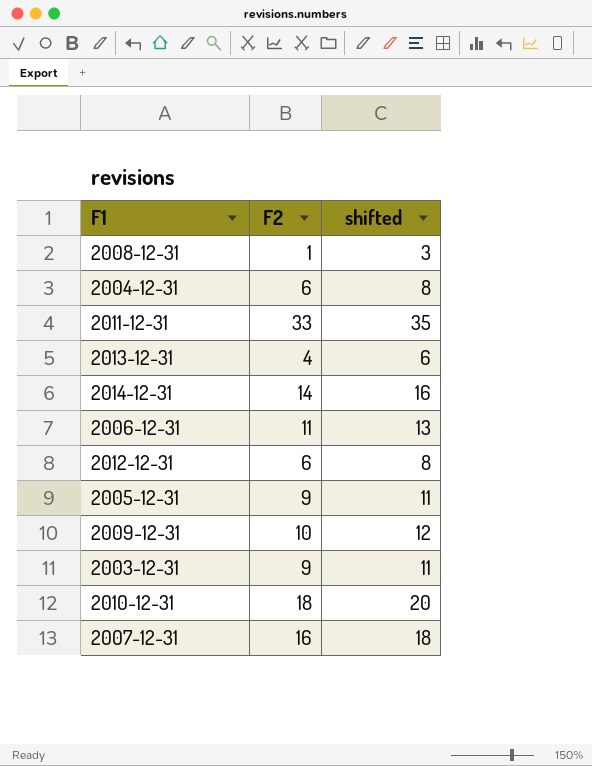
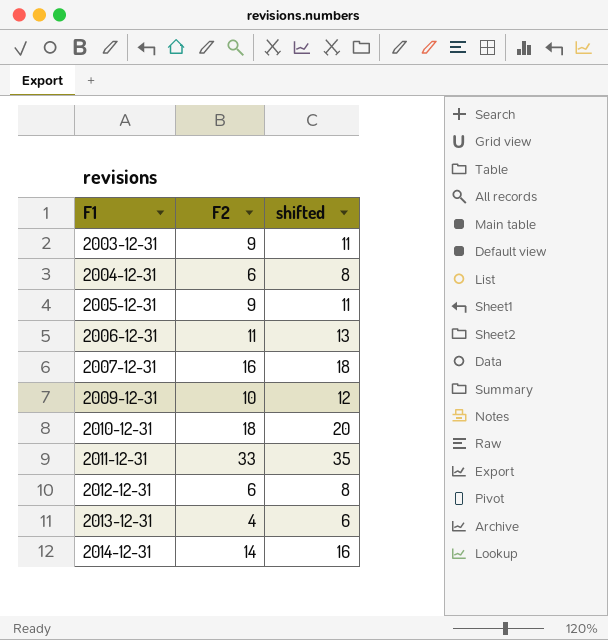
row order: none -> F1 ascending
row 2008-12-31: 1 | 3 -> none

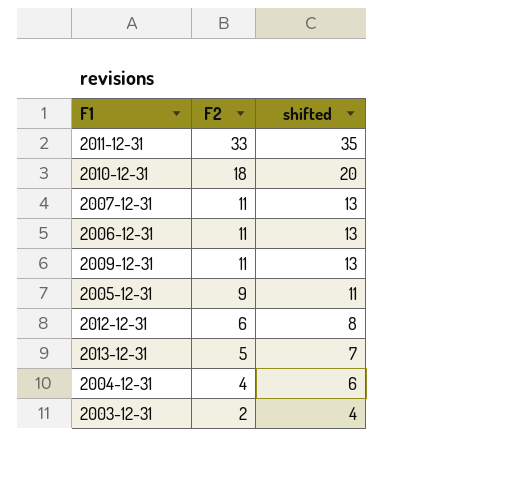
row order: F1 ascending -> F2 descending
row 2014-12-31: 14 | 16 -> none
2007-12-31 | F2: 16 -> 11
2007-12-31 | shifted: 18 -> 13
2009-12-31 | F2: 10 -> 11
2009-12-31 | shifted: 12 -> 13
2013-12-31 | F2: 4 -> 5
2013-12-31 | shifted: 6 -> 7
2004-12-31 | F2: 6 -> 4
2004-12-31 | shifted: 8 -> 6
2003-12-31 | F2: 9 -> 2
2003-12-31 | shifted: 11 -> 4

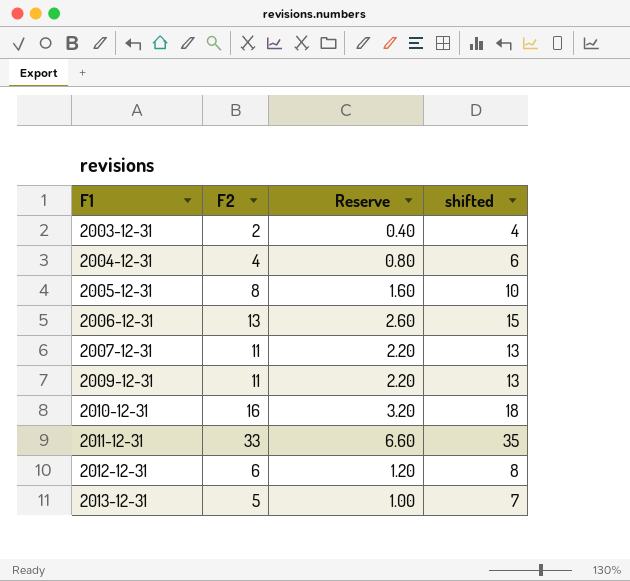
row order: F2 descending -> F1 ascending
column Reserve | formula: none -> [F2] * 0.2
2005-12-31 | F2: 9 -> 8
2005-12-31 | shifted: 11 -> 10
2006-12-31 | F2: 11 -> 13
2006-12-31 | shifted: 13 -> 15
2010-12-31 | F2: 18 -> 16
2010-12-31 | shifted: 20 -> 18

